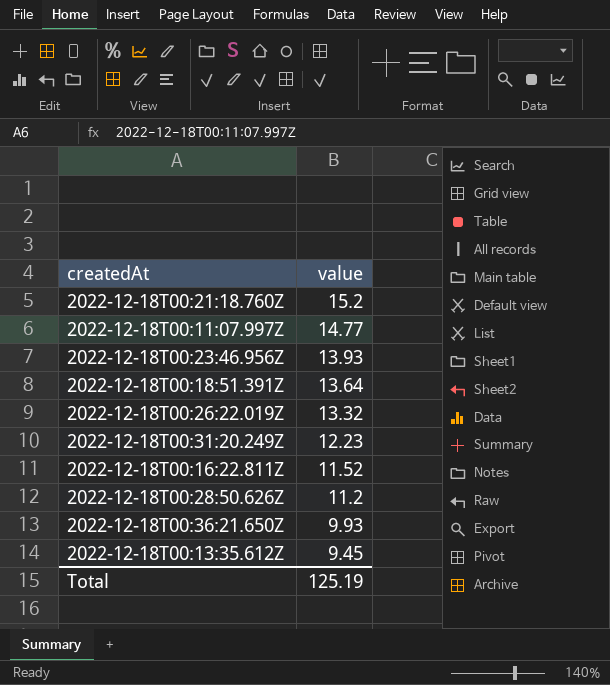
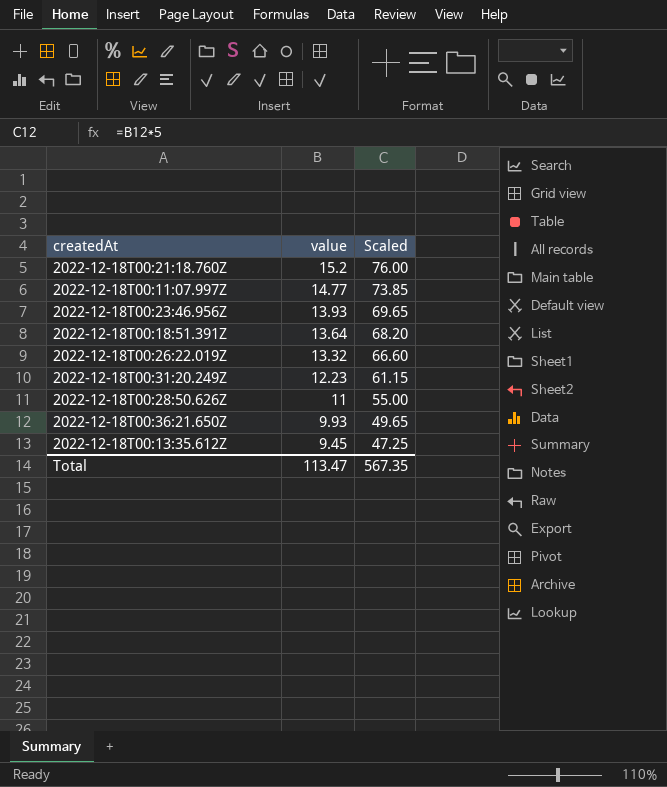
column Scaled | formula: none -> [value] * 5
row 2022-12-18T00:16:22.811Z: 11.52 -> none
2022-12-18T00:28:50.626Z | value: 11.2 -> 11
Total | value: 125.19 -> 113.47

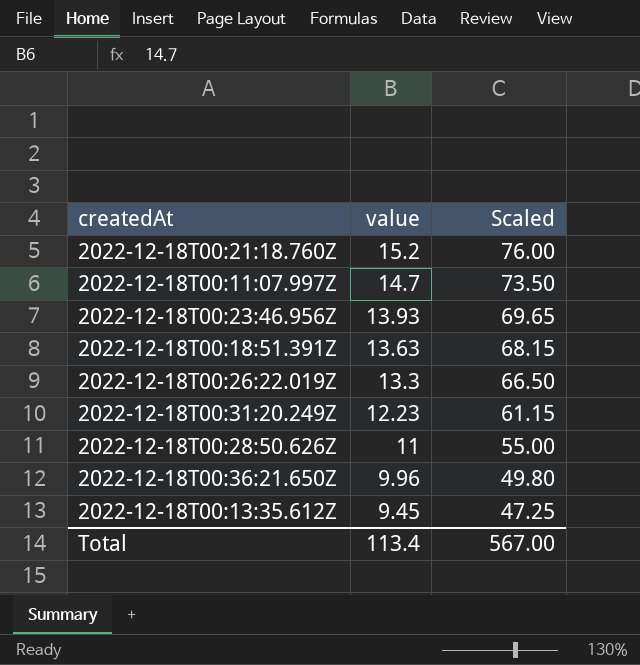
2022-12-18T00:11:07.997Z | value: 14.77 -> 14.7
2022-12-18T00:11:07.997Z | Scaled: 73.85 -> 73.50
2022-12-18T00:18:51.391Z | value: 13.64 -> 13.63
2022-12-18T00:18:51.391Z | Scaled: 68.20 -> 68.15
2022-12-18T00:26:22.019Z | value: 13.32 -> 13.3
2022-12-18T00:26:22.019Z | Scaled: 66.60 -> 66.50
2022-12-18T00:36:21.650Z | value: 9.93 -> 9.96
2022-12-18T00:36:21.650Z | Scaled: 49.65 -> 49.80
Total | value: 113.47 -> 113.4
Total | Scaled: 567.35 -> 567.00

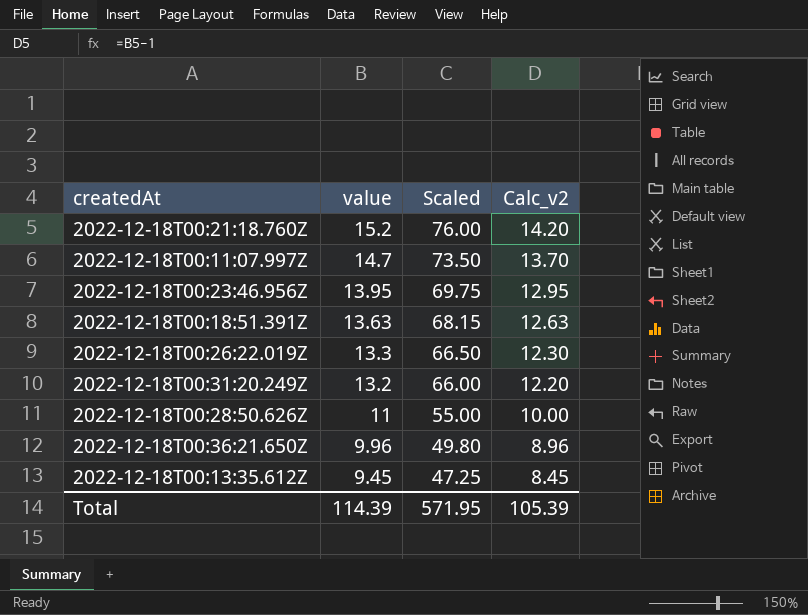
column Calc_v2 | formula: none -> [value] - 1
2022-12-18T00:23:46.956Z | value: 13.93 -> 13.95
2022-12-18T00:23:46.956Z | Scaled: 69.65 -> 69.75
2022-12-18T00:31:20.249Z | value: 12.23 -> 13.2
2022-12-18T00:31:20.249Z | Scaled: 61.15 -> 66.00
Total | value: 113.4 -> 114.39
Total | Scaled: 567.00 -> 571.95

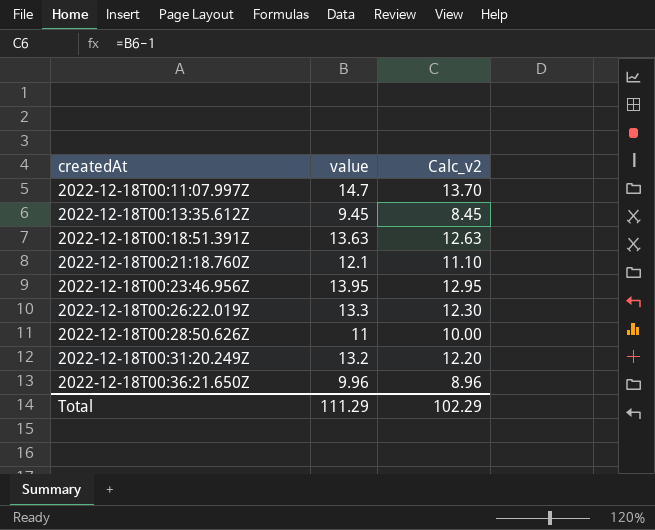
row order: value descending -> createdAt ascending
column Scaled | formula: [value] * 5 -> none
2022-12-18T00:21:18.760Z | value: 15.2 -> 12.1
2022-12-18T00:21:18.760Z | Calc_v2: 14.20 -> 11.10
Total | value: 114.39 -> 111.29
Total | Calc_v2: 105.39 -> 102.29

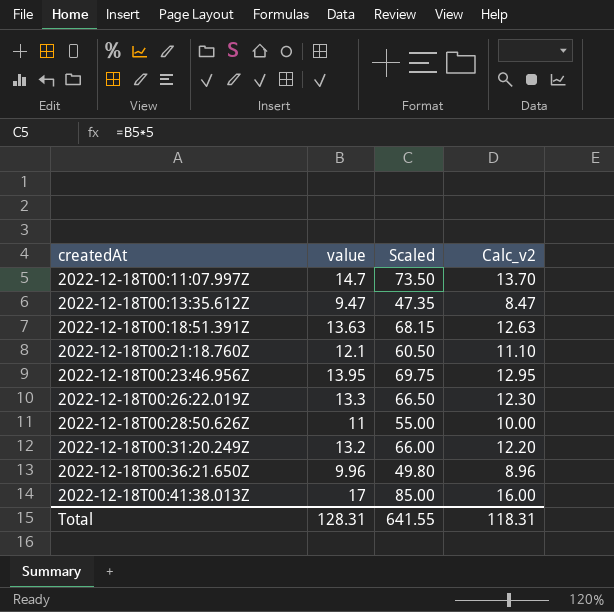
column Scaled | formula: none -> [value] * 5
2022-12-18T00:13:35.612Z | value: 9.45 -> 9.47
2022-12-18T00:13:35.612Z | Calc_v2: 8.45 -> 8.47
row 2022-12-18T00:41:38.013Z: none -> 17 | 85.00 | 16.00
Total | value: 111.29 -> 128.31
Total | Calc_v2: 102.29 -> 118.31

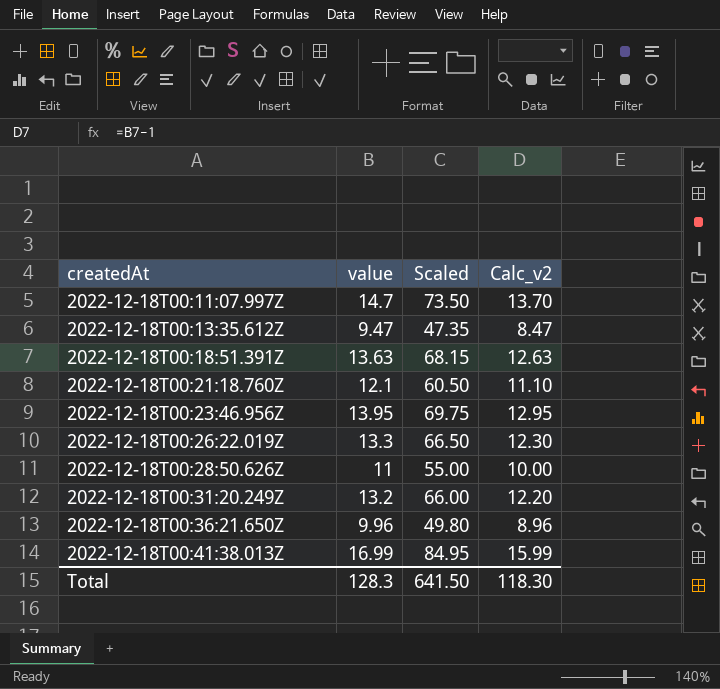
2022-12-18T00:41:38.013Z | value: 17 -> 16.99
2022-12-18T00:41:38.013Z | Scaled: 85.00 -> 84.95
2022-12-18T00:41:38.013Z | Calc_v2: 16.00 -> 15.99
Total | value: 128.31 -> 128.3
Total | Scaled: 641.55 -> 641.50
Total | Calc_v2: 118.31 -> 118.30

